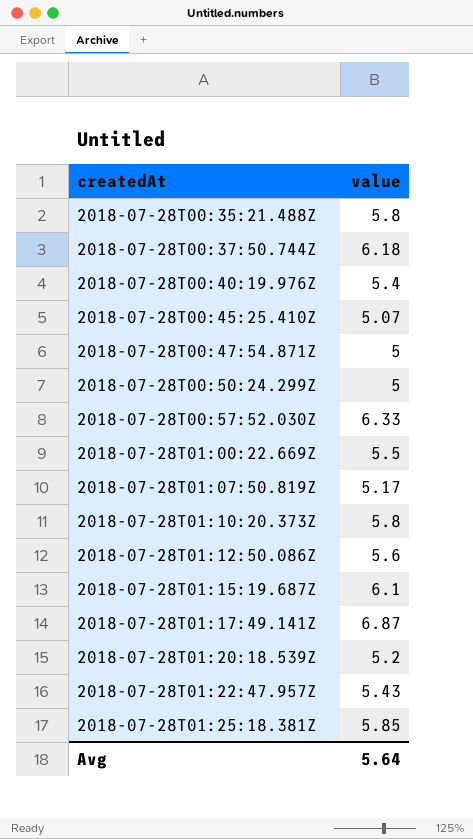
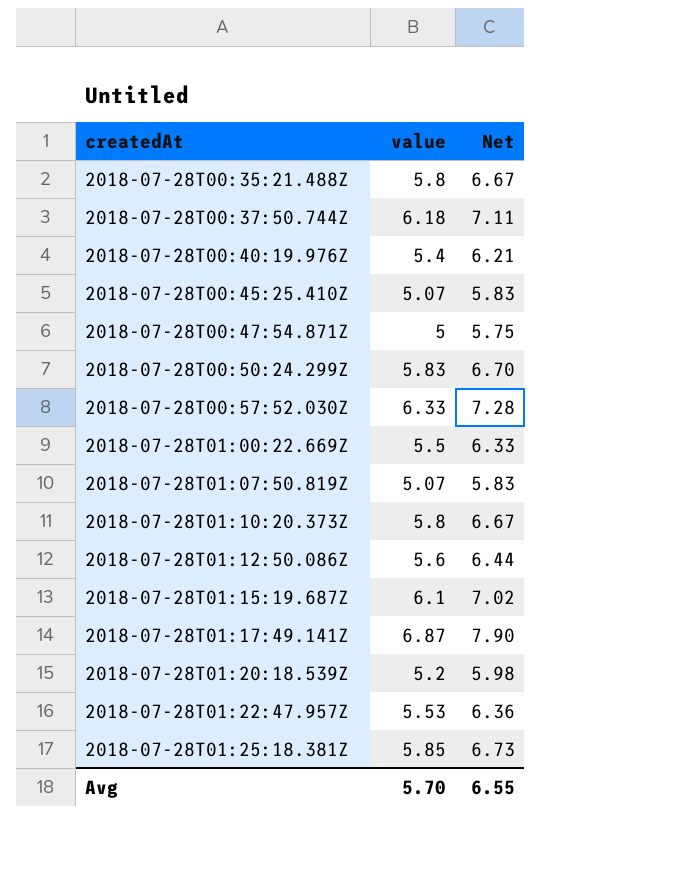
column Net | formula: none -> [value] * 1.15
2018-07-28T00:50:24.299Z | value: 5 -> 5.83
2018-07-28T01:07:50.819Z | value: 5.17 -> 5.07
2018-07-28T01:22:47.957Z | value: 5.43 -> 5.53
Avg | value: 5.64 -> 5.70

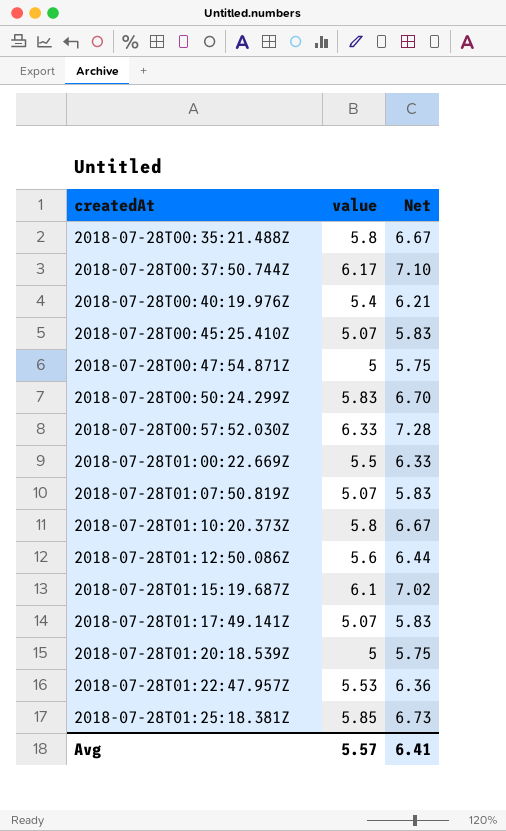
2018-07-28T00:37:50.744Z | value: 6.18 -> 6.17
2018-07-28T00:37:50.744Z | Net: 7.11 -> 7.10
2018-07-28T01:17:49.141Z | value: 6.87 -> 5.07
2018-07-28T01:17:49.141Z | Net: 7.90 -> 5.83
2018-07-28T01:20:18.539Z | value: 5.2 -> 5
2018-07-28T01:20:18.539Z | Net: 5.98 -> 5.75
Avg | value: 5.70 -> 5.57
Avg | Net: 6.55 -> 6.41

